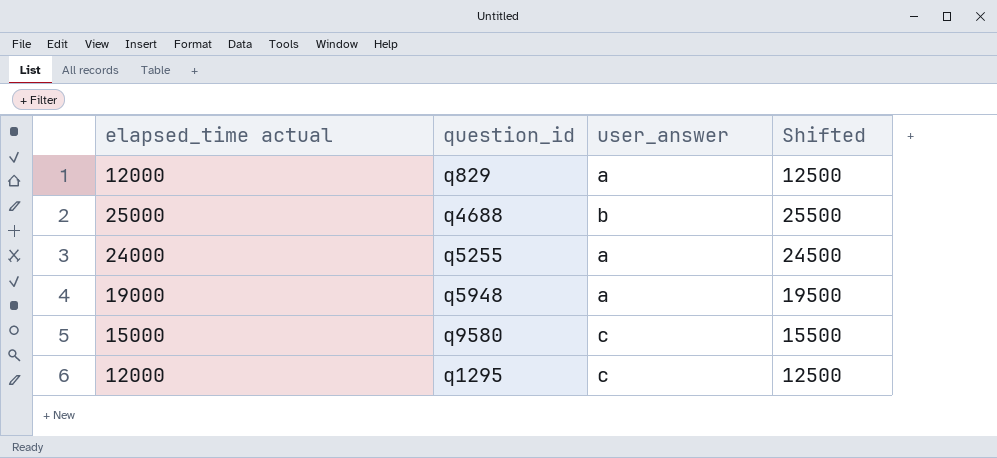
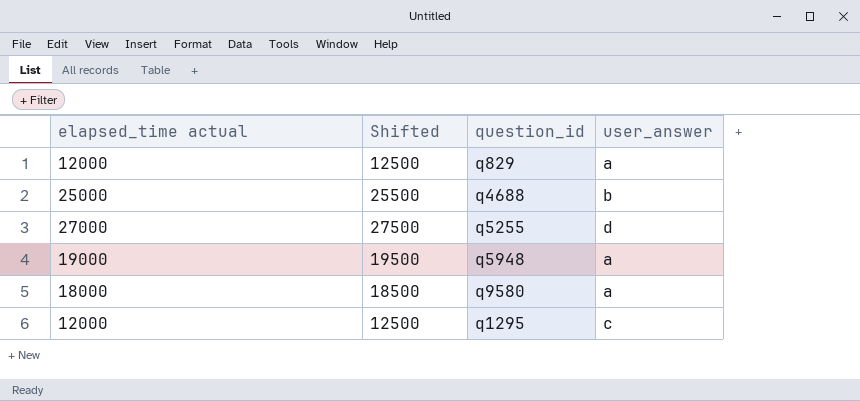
column Shifted | position: 4 -> 2
q5255 | elapsed_time actual: 24000 -> 27000
q5255 | Shifted: 24500 -> 27500
q5255 | user_answer: a -> d
q9580 | elapsed_time actual: 15000 -> 18000
q9580 | Shifted: 15500 -> 18500
q9580 | user_answer: c -> a

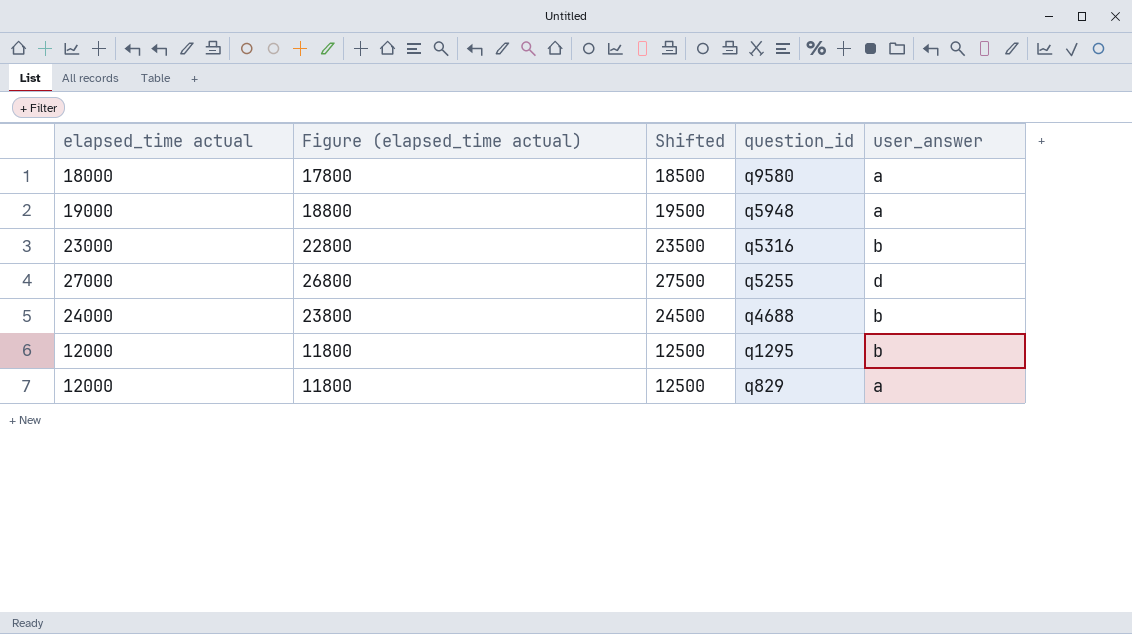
row order: none -> question_id descending
column Figure (elapsed_time actual) | formula: none -> [elapsed_time actual] - 200
row q5316: none -> 23000 | 22800 | 23500 | b
q4688 | elapsed_time actual: 25000 -> 24000
q4688 | Shifted: 25500 -> 24500
q1295 | user_answer: c -> b

